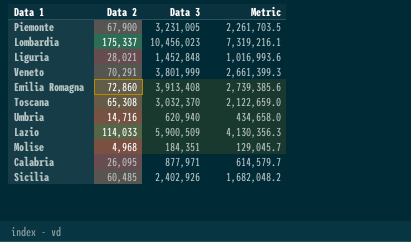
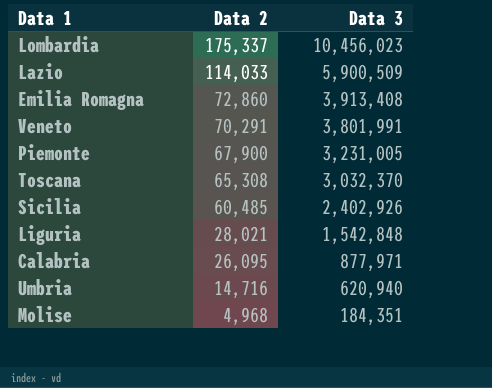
row order: none -> Data 2 descending
column Metric | formula: [Data 3] * 0.7 -> none
Veneto | Data 3: 3,801,999 -> 3,801,991
Liguria | Data 3: 1,452,848 -> 1,542,848

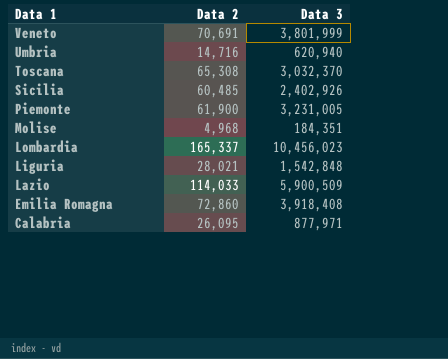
row order: Data 2 descending -> Data 1 descending
Veneto | Data 2: 70,291 -> 70,691
Veneto | Data 3: 3,801,991 -> 3,801,999
Piemonte | Data 2: 67,900 -> 61,900
Lombardia | Data 2: 175,337 -> 165,337
Emilia Romagna | Data 3: 3,913,408 -> 3,918,408

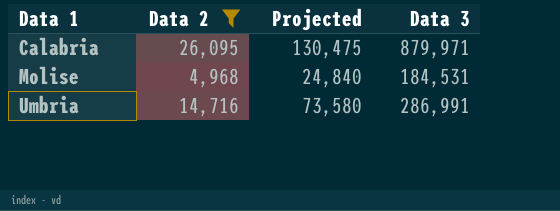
filter: none -> Data 2 <= 26,095
row order: Data 1 descending -> Data 1 ascending
column Projected | formula: none -> [Data 2] * 5
Calabria | Data 3: 877,971 -> 879,971
Molise | Data 3: 184,351 -> 184,531
Umbria | Data 3: 620,940 -> 286,991

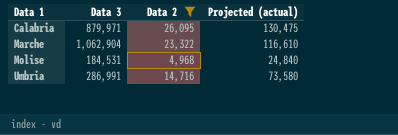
column Data 3 | position: 4 -> 2
column name: Projected -> Projected (actual)
row Marche: none -> 1,062,904 | 23,322 | 116,610

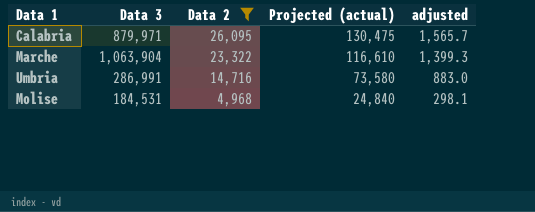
row order: Data 1 ascending -> Data 2 descending
column adjusted | formula: none -> [Data 2] * 0.06
Marche | Data 3: 1,062,904 -> 1,063,904

